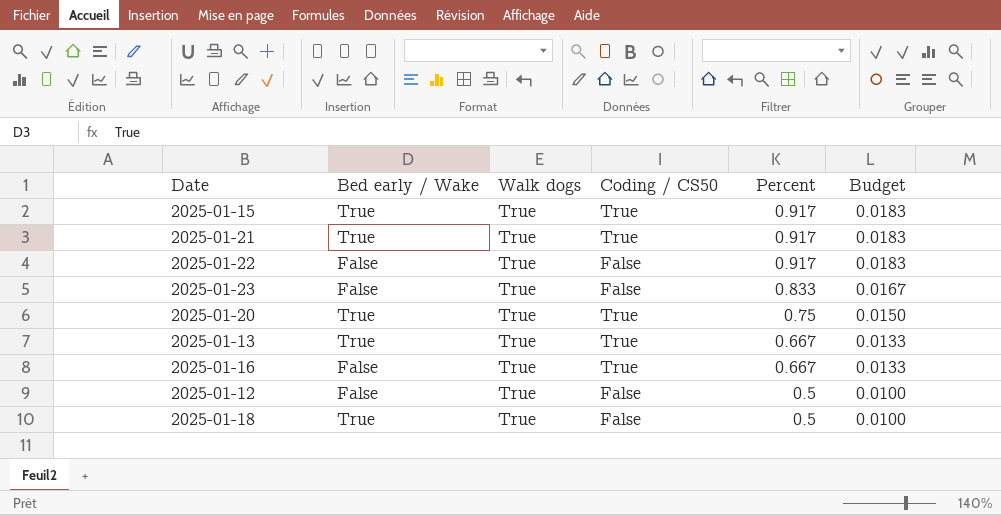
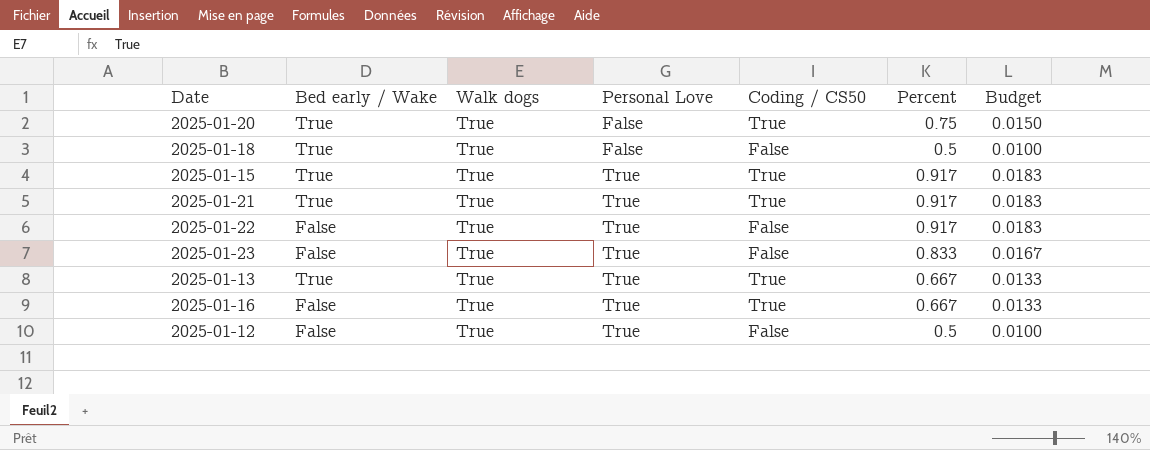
row order: Percent descending -> Personal Love ascending
column Personal Love | position: none -> 4

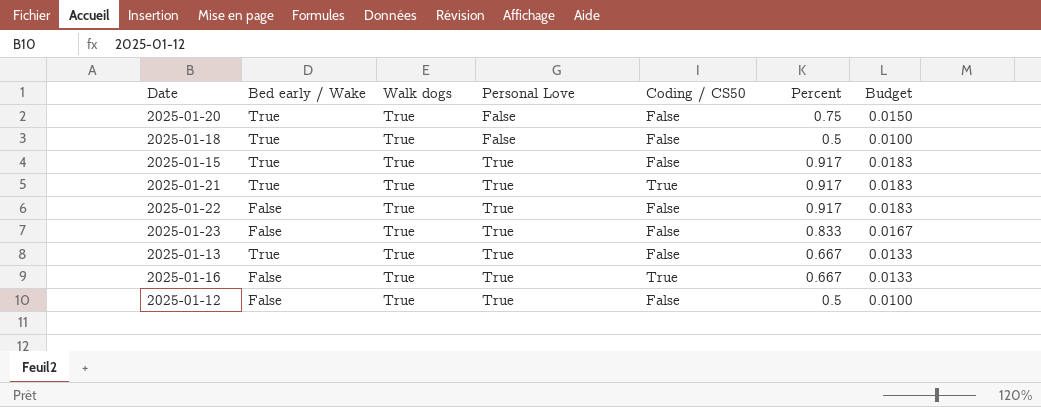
2025-01-20 | Coding / CS50: True -> False
2025-01-15 | Coding / CS50: True -> False
2025-01-13 | Coding / CS50: True -> False

